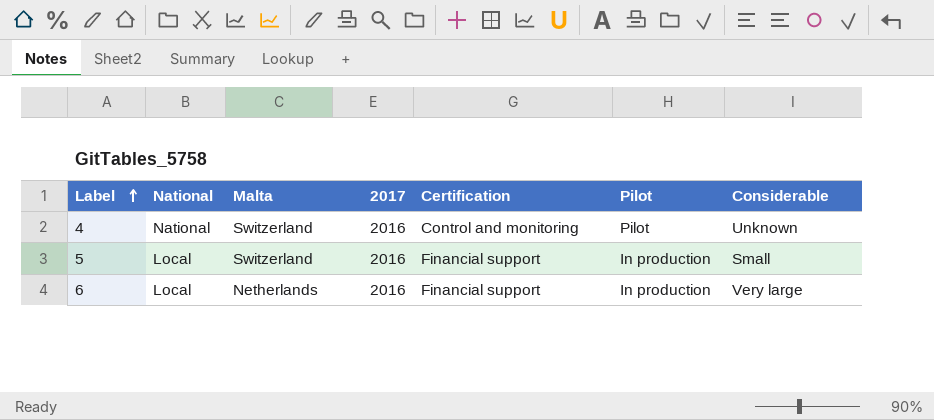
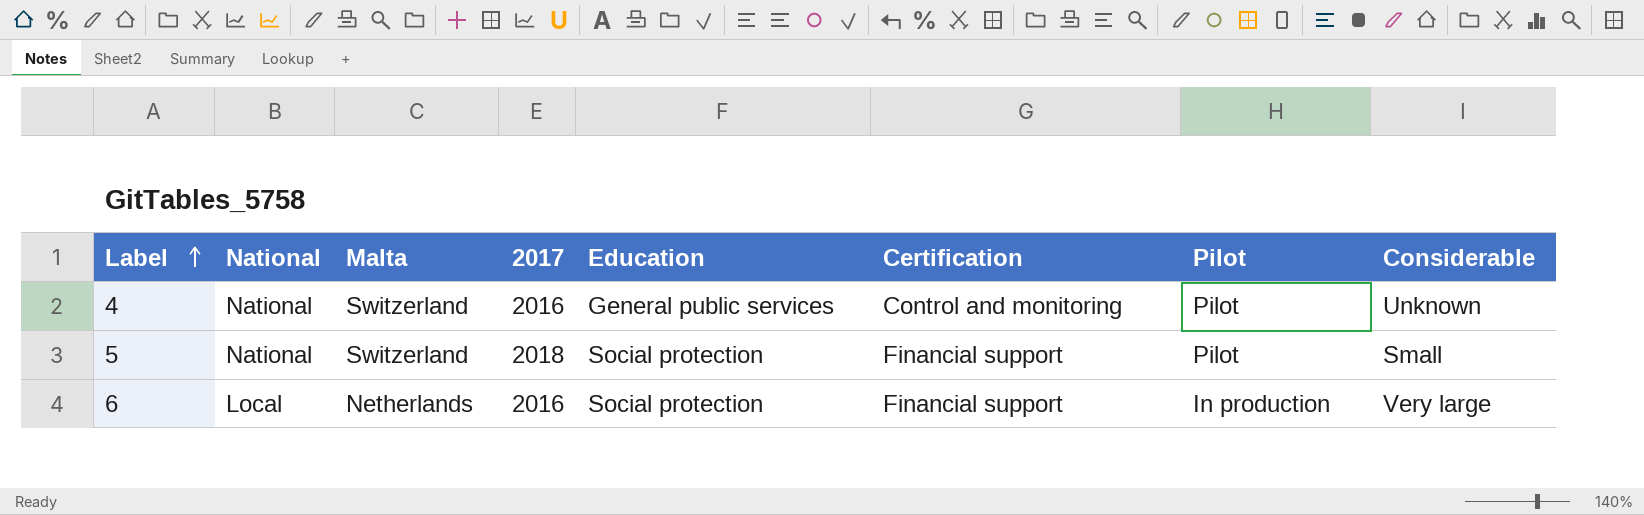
column Education | position: none -> 5
5 | National: Local -> National
5 | 2017: 2016 -> 2018
5 | Pilot: In production -> Pilot

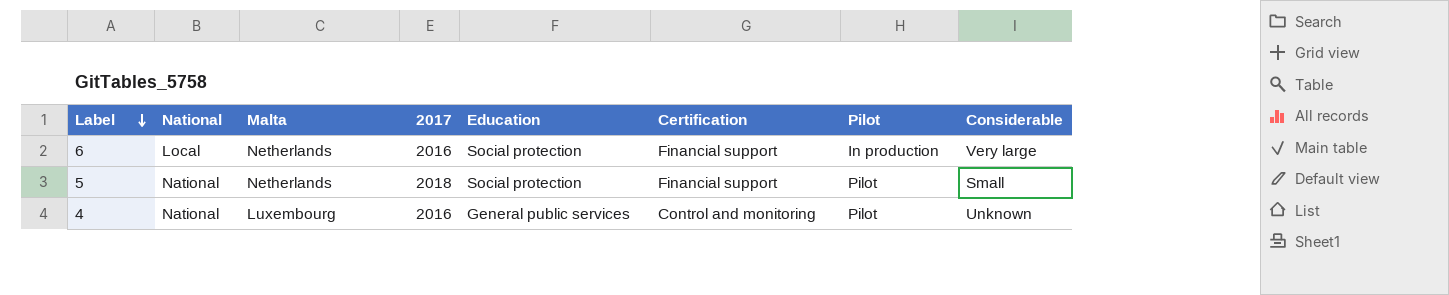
row order: Label ascending -> Label descending
5 | Malta: Switzerland -> Netherlands
4 | Malta: Switzerland -> Luxembourg

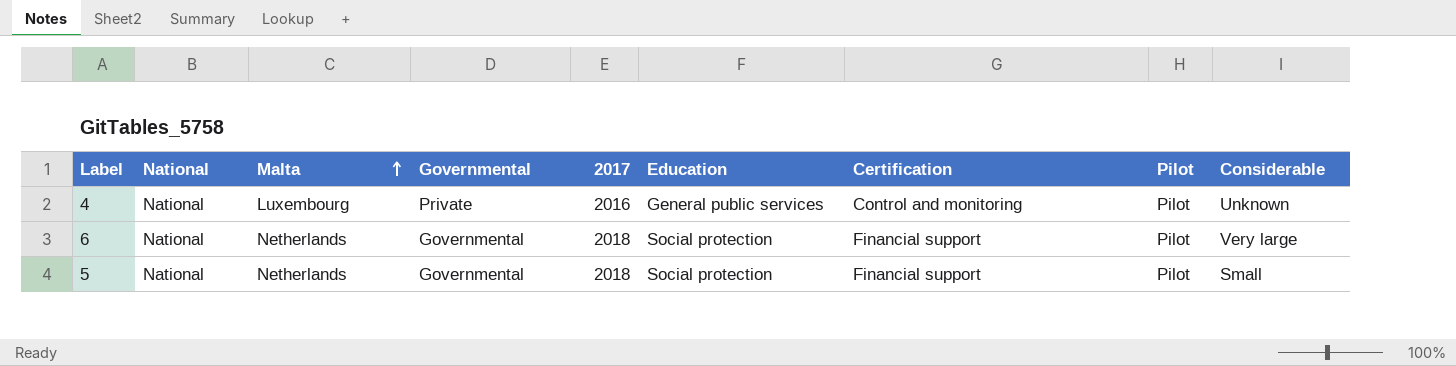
row order: Label descending -> Malta ascending
column Governmental | position: none -> 4
6 | National: Local -> National
6 | 2017: 2016 -> 2018
6 | Pilot: In production -> Pilot

